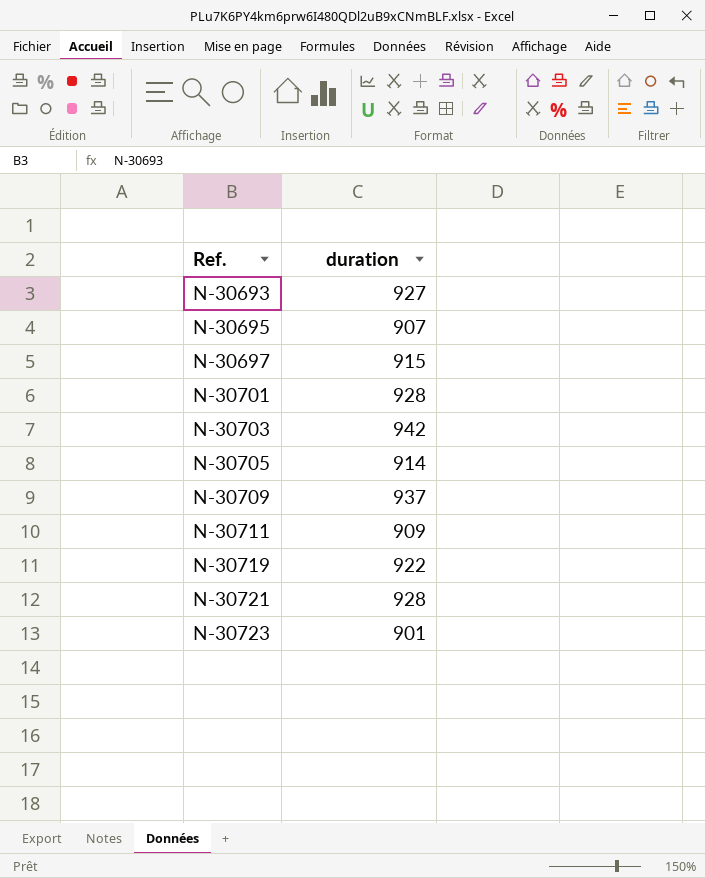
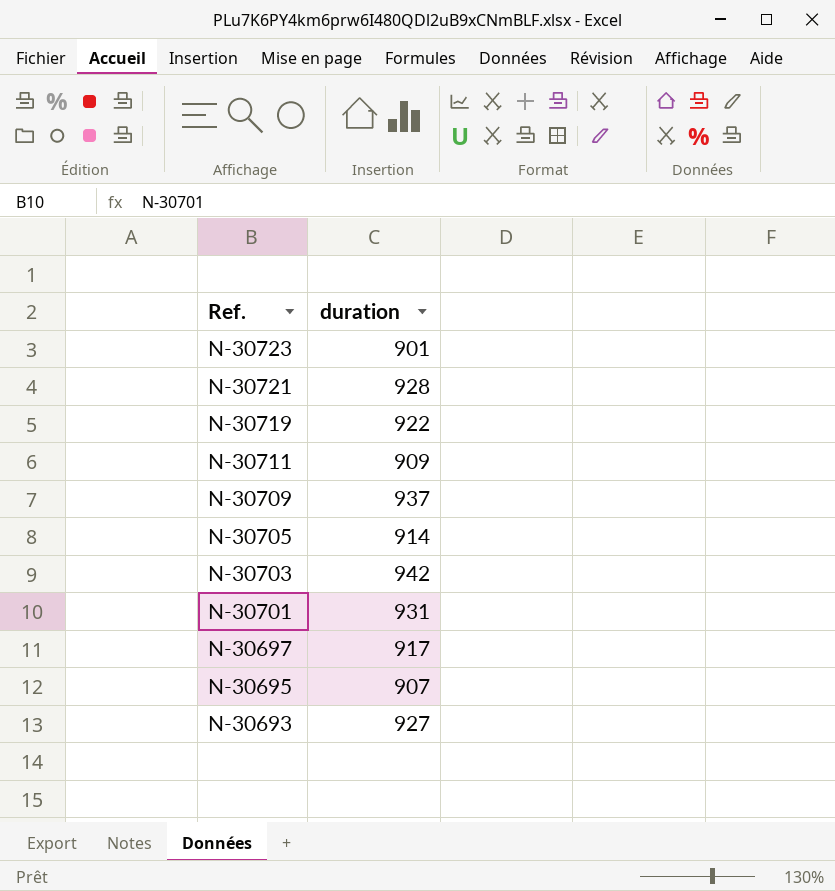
row order: Ref. ascending -> Ref. descending
N-30701 | duration: 928 -> 931
N-30697 | duration: 915 -> 917

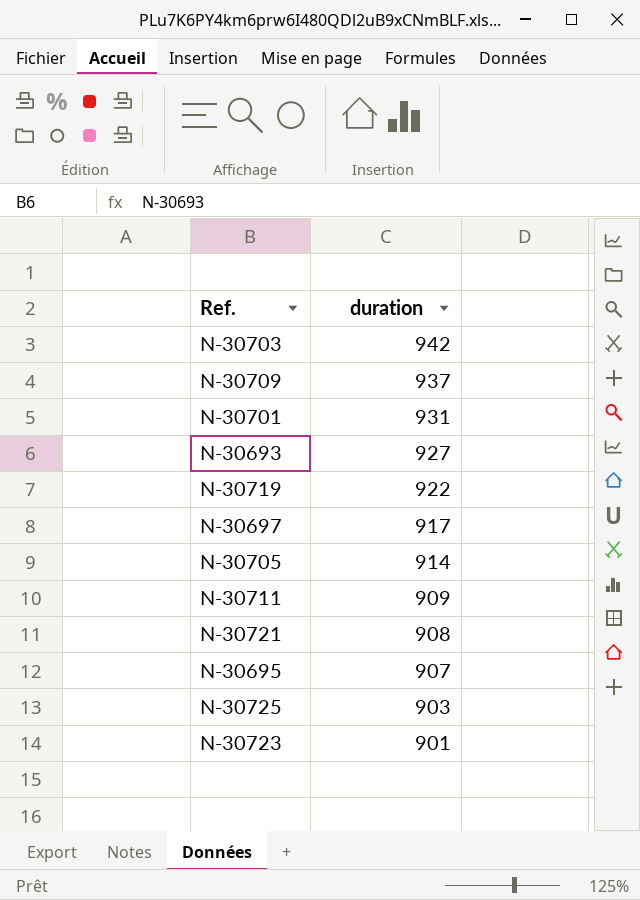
row order: Ref. descending -> duration descending
N-30721 | duration: 928 -> 908
row N-30725: none -> 903

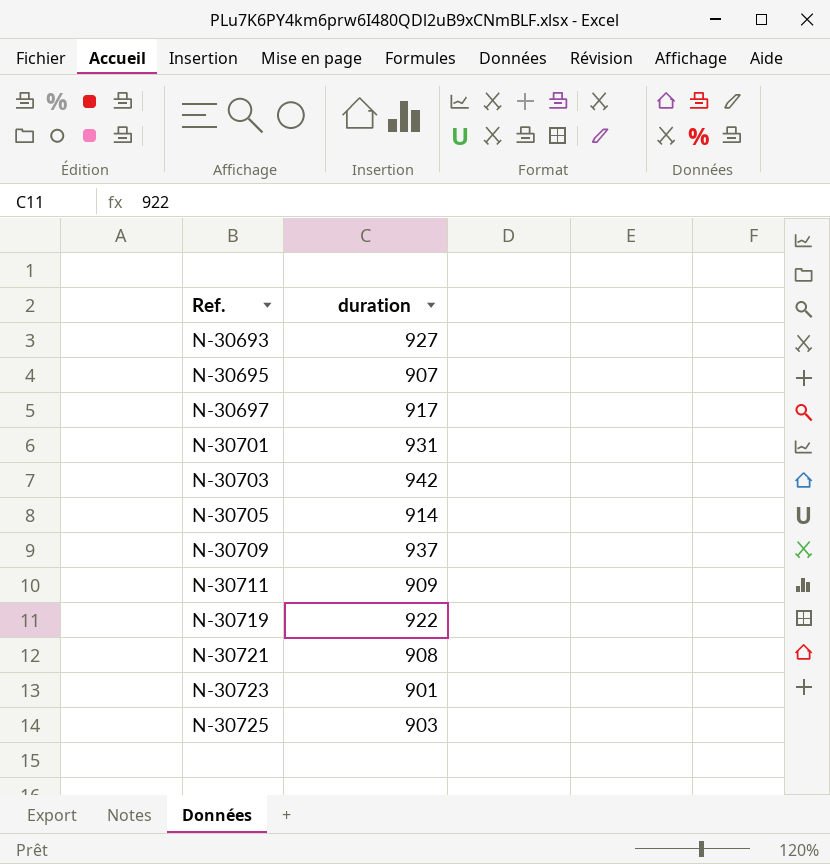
row order: duration descending -> Ref. ascending

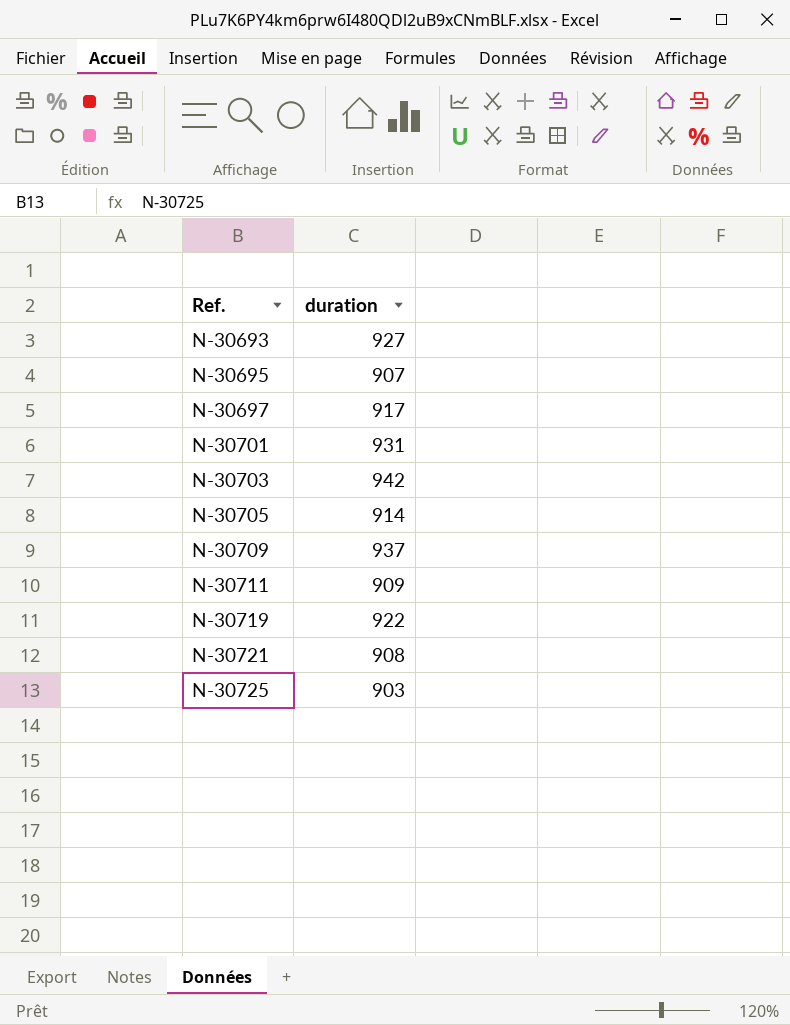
row N-30723: 901 -> none

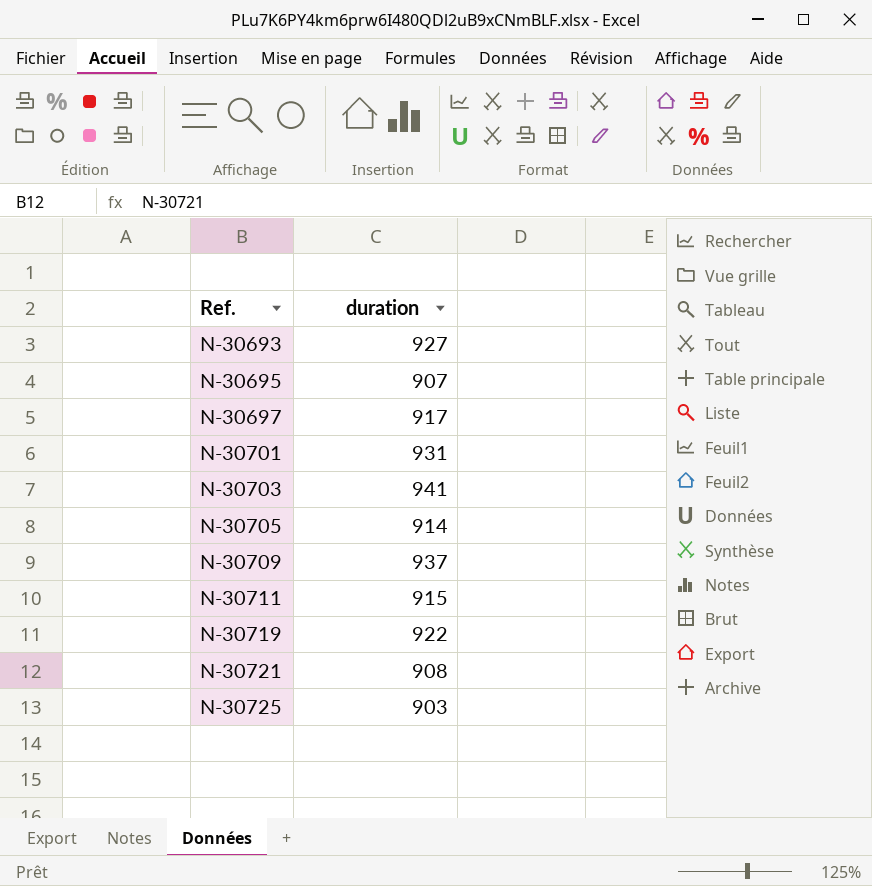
N-30703 | duration: 942 -> 941
N-30711 | duration: 909 -> 915

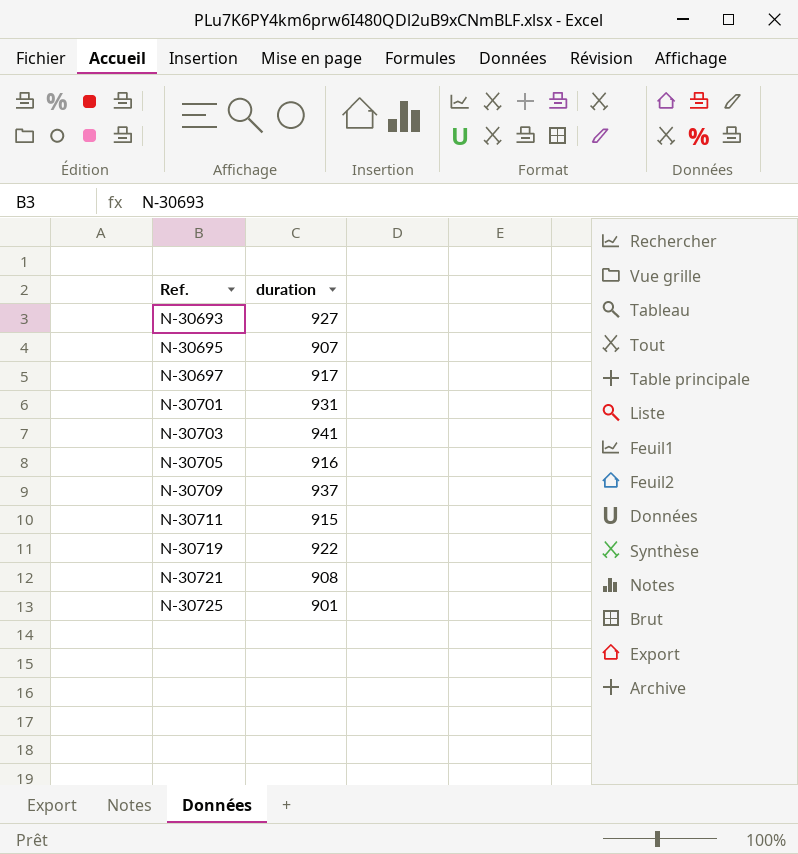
N-30705 | duration: 914 -> 916
N-30725 | duration: 903 -> 901

